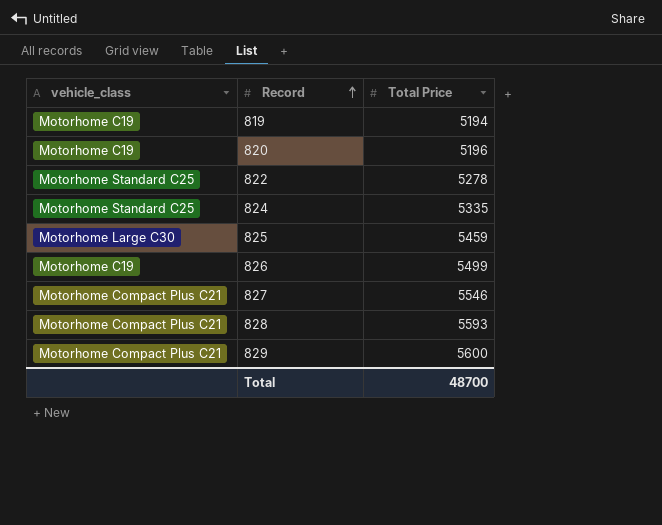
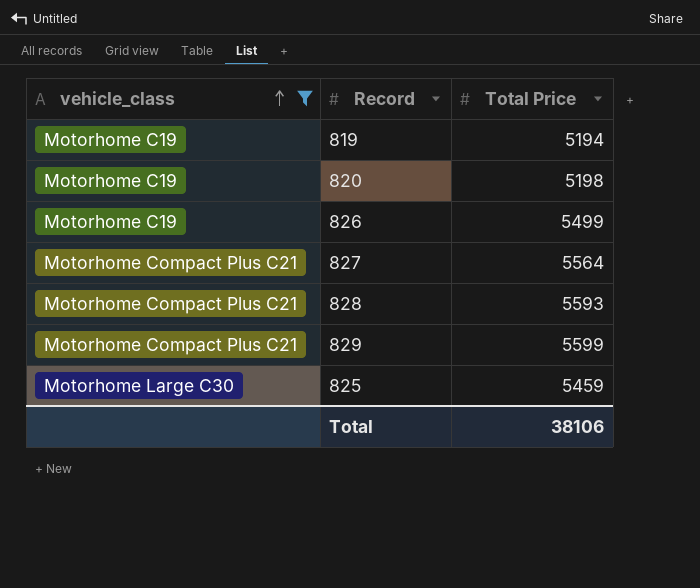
filter: none -> vehicle_class != Motorhome Standard C25
row order: Record ascending -> vehicle_class ascending
820 | Total Price: 5196 -> 5198
827 | Total Price: 5546 -> 5564
829 | Total Price: 5600 -> 5599
Total | Total Price: 48700 -> 38106

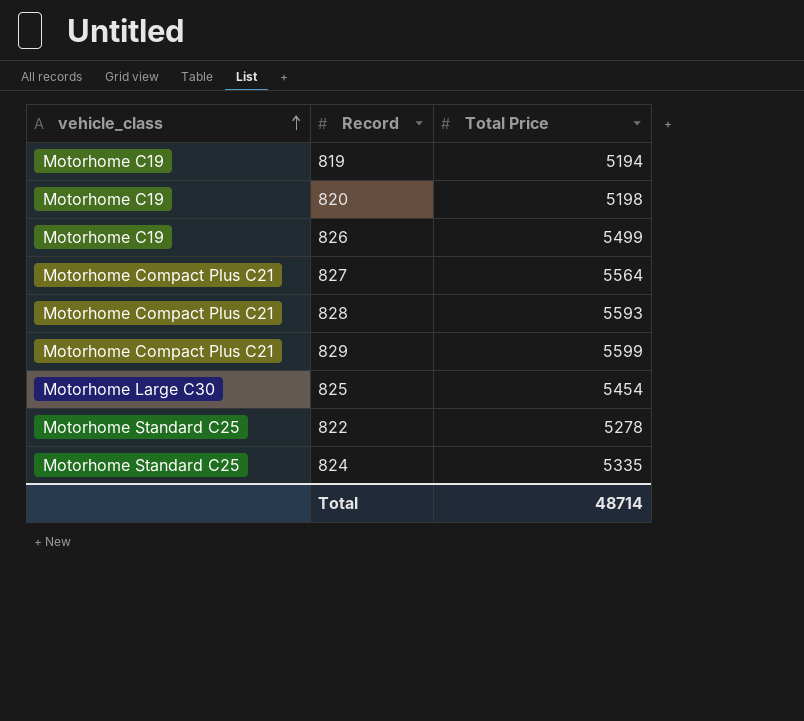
filter: vehicle_class != Motorhome Standard C25 -> none
825 | Total Price: 5459 -> 5454
Total | Total Price: 38106 -> 48714

